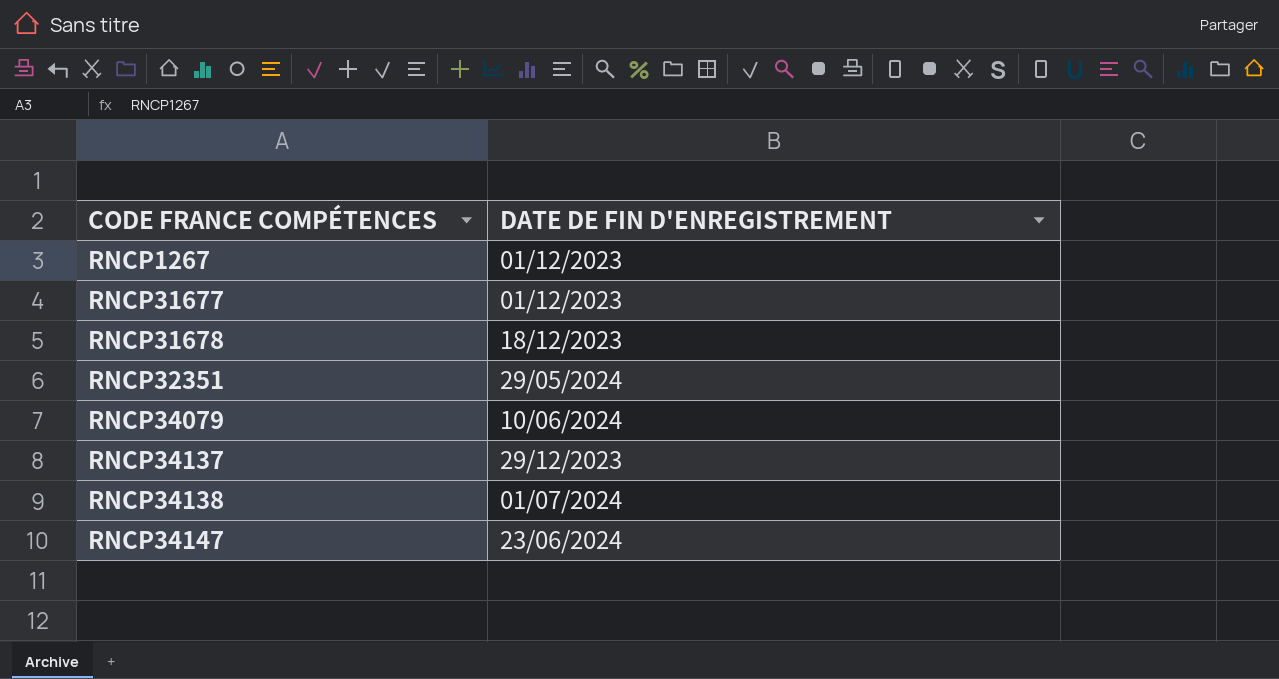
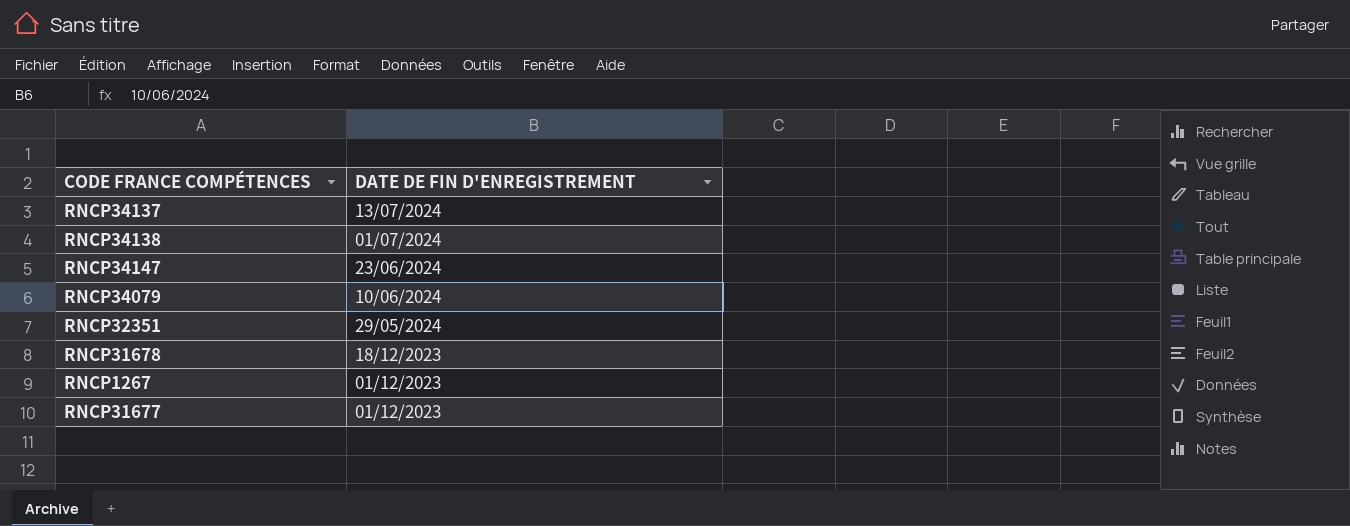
row order: CODE FRANCE COMPÉTENCES ascending -> DATE DE FIN D'ENREGISTREMENT descending
RNCP34137 | DATE DE FIN D'ENREGISTREMENT: 29/12/2023 -> 13/07/2024

